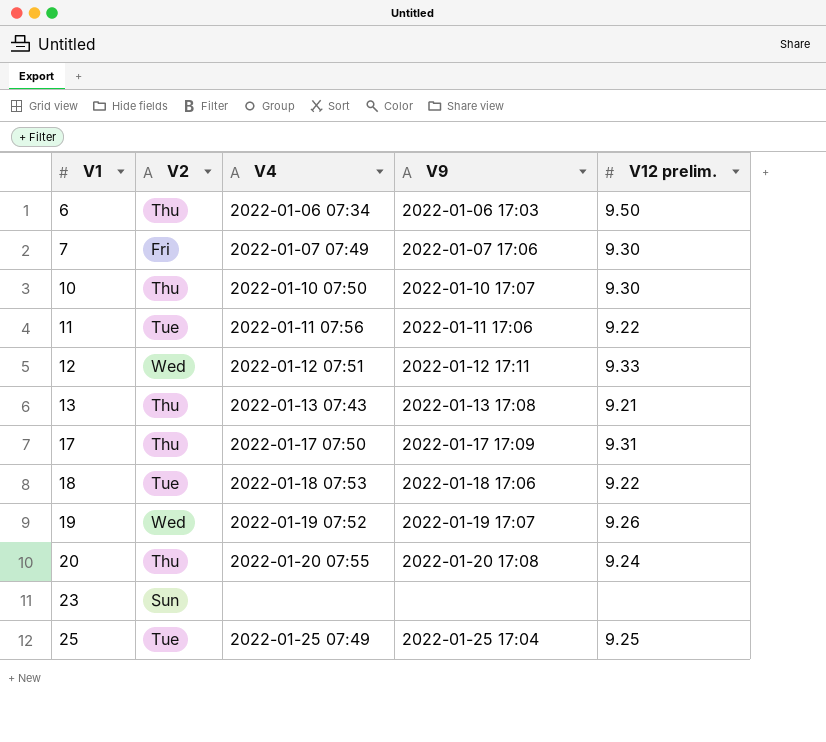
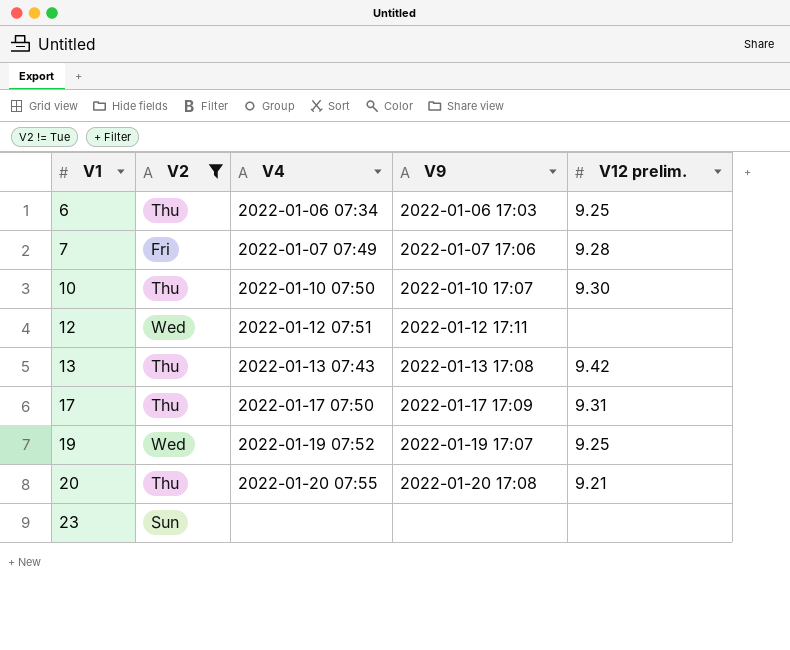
filter: none -> V2 != Tue
6 | V12 prelim.: 9.50 -> 9.25
7 | V12 prelim.: 9.30 -> 9.28
12 | V12 prelim.: 9.33 -> none
13 | V12 prelim.: 9.21 -> 9.42
19 | V12 prelim.: 9.26 -> 9.25
20 | V12 prelim.: 9.24 -> 9.21

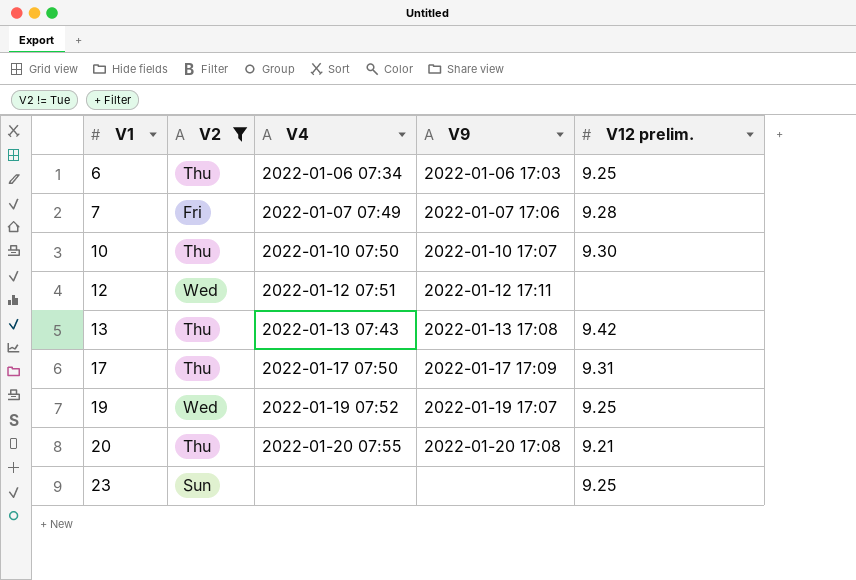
23 | V12 prelim.: none -> 9.25

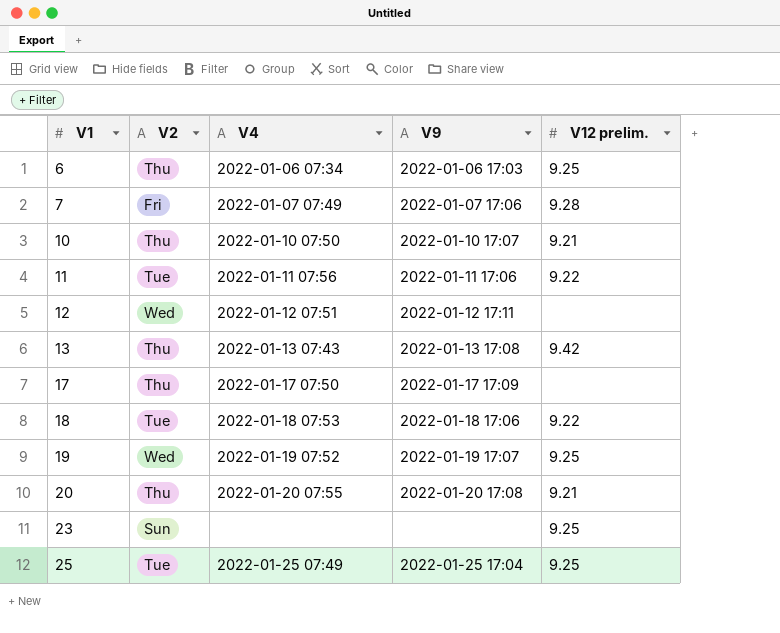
filter: V2 != Tue -> none
10 | V12 prelim.: 9.30 -> 9.21
17 | V12 prelim.: 9.31 -> none

